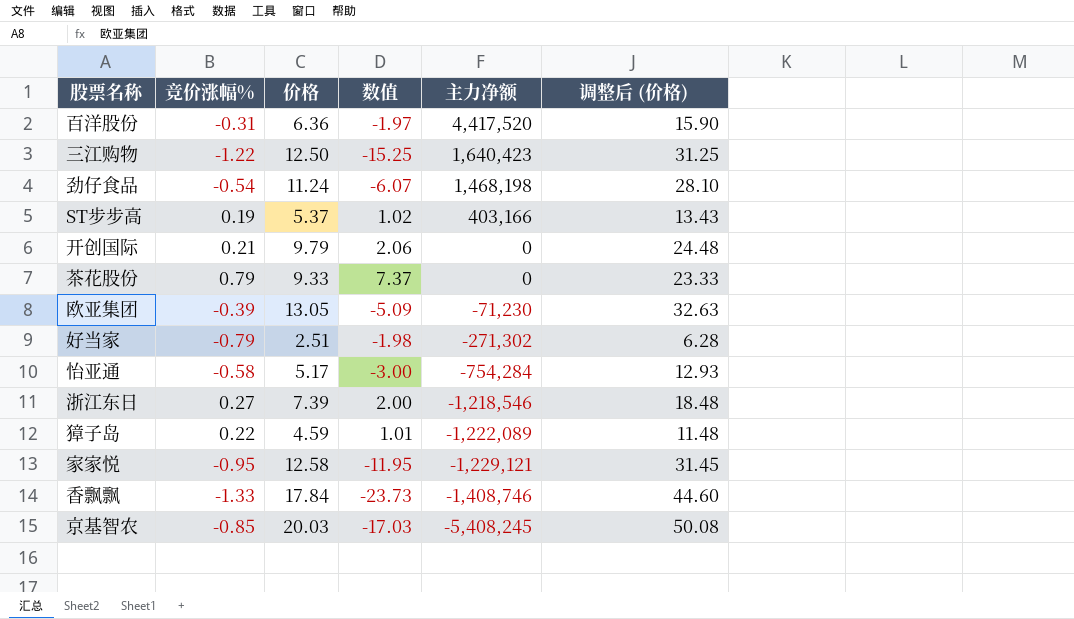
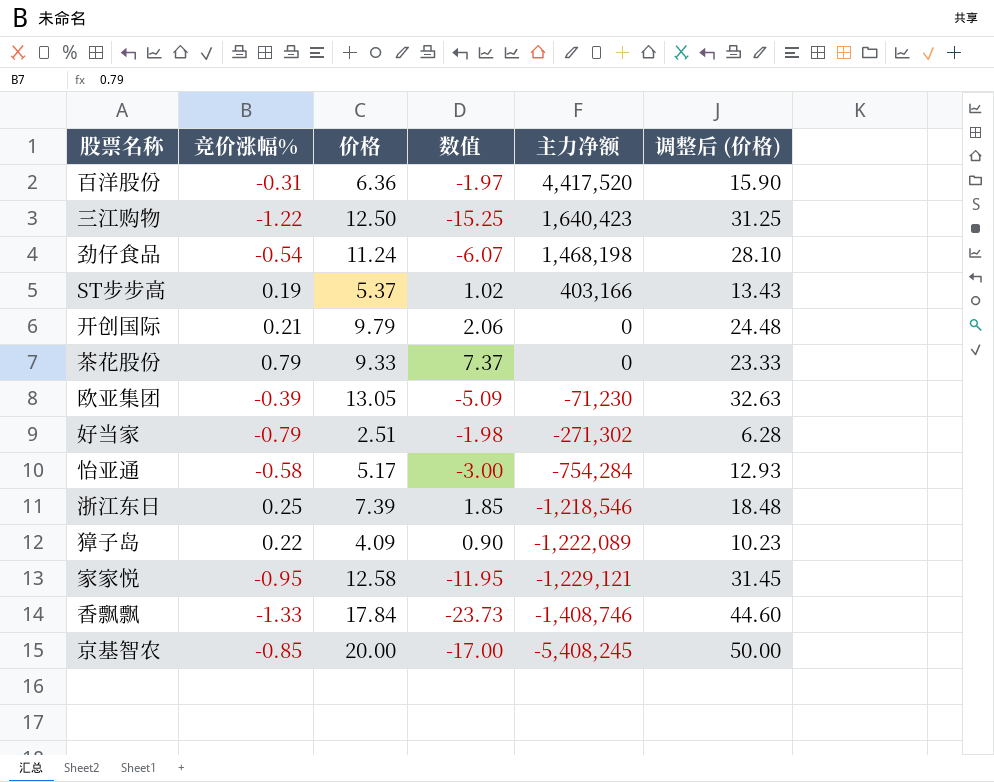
浙江东日 | 竞价涨幅%: 0.27 -> 0.25
浙江东日 | 数值: 2.00 -> 1.85
獐子岛 | 价格: 4.59 -> 4.09
獐子岛 | 数值: 1.01 -> 0.90
獐子岛 | 调整后 (价格): 11.48 -> 10.23
京基智农 | 价格: 20.03 -> 20.00
京基智农 | 数值: -17.03 -> -17.00
京基智农 | 调整后 (价格): 50.08 -> 50.00

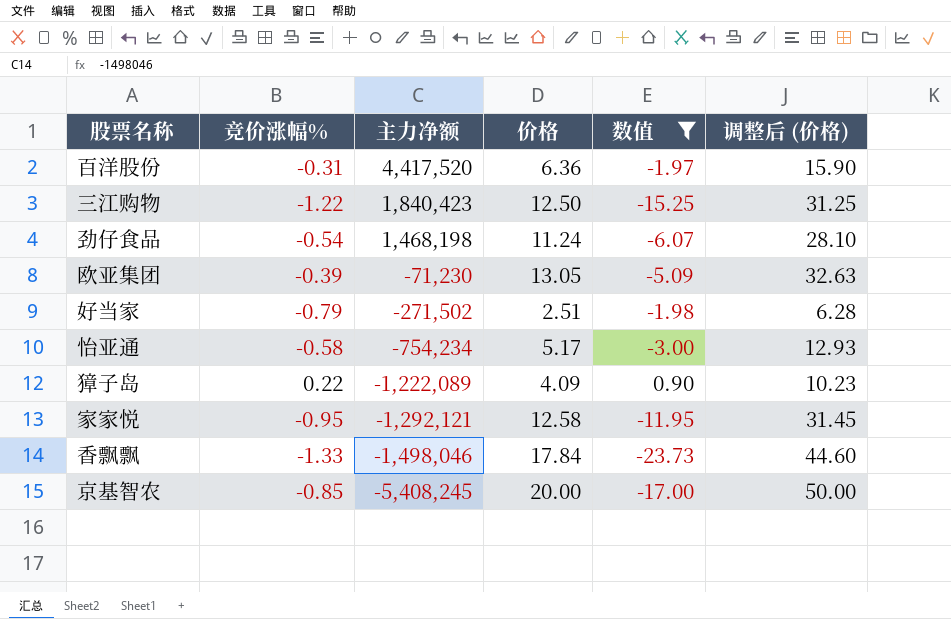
filter: none -> 数值 <= 0.90
column 主力净额 | position: 5 -> 3
三江购物 | 主力净额: 1,640,423 -> 1,840,423
好当家 | 主力净额: -271,302 -> -271,502
怡亚通 | 主力净额: -754,284 -> -754,234
家家悦 | 主力净额: -1,229,121 -> -1,292,121
香飘飘 | 主力净额: -1,408,746 -> -1,498,046

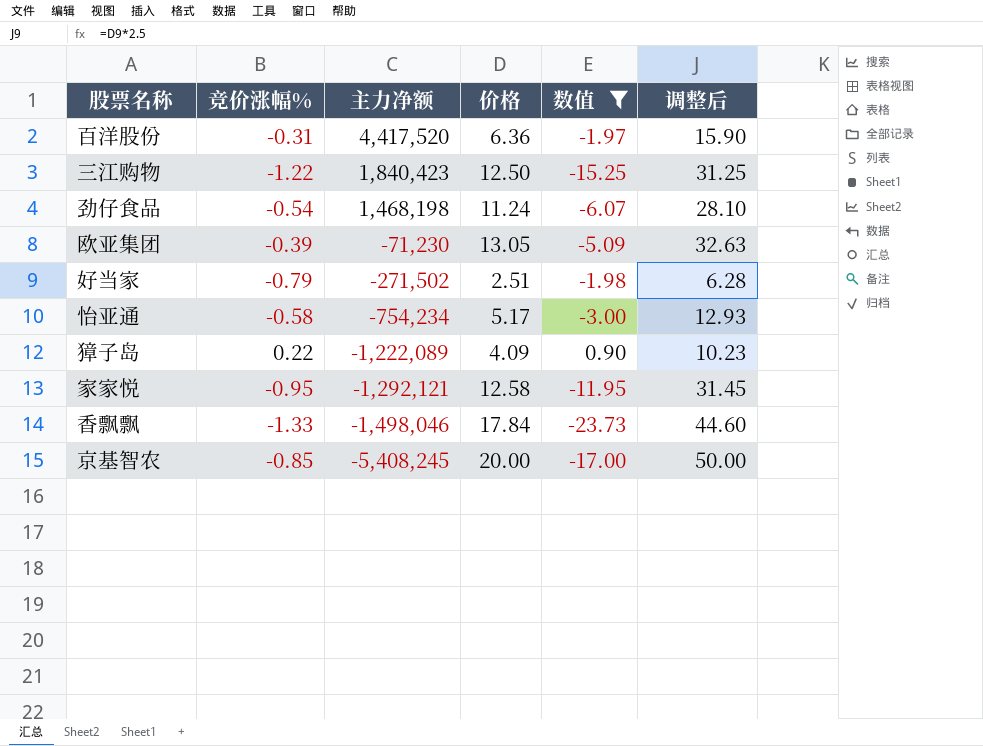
column name: 调整后 (价格) -> 调整后

